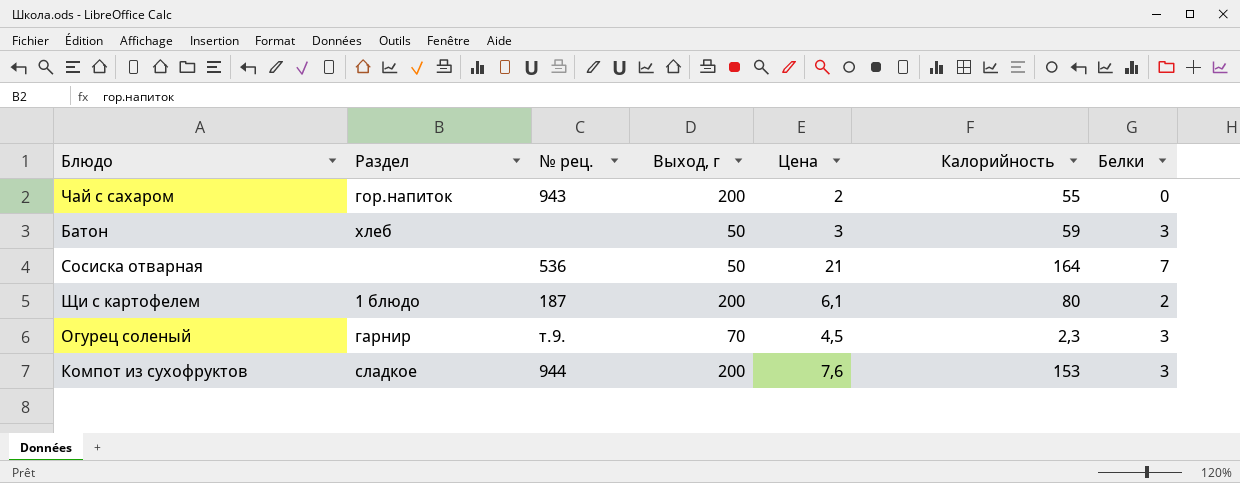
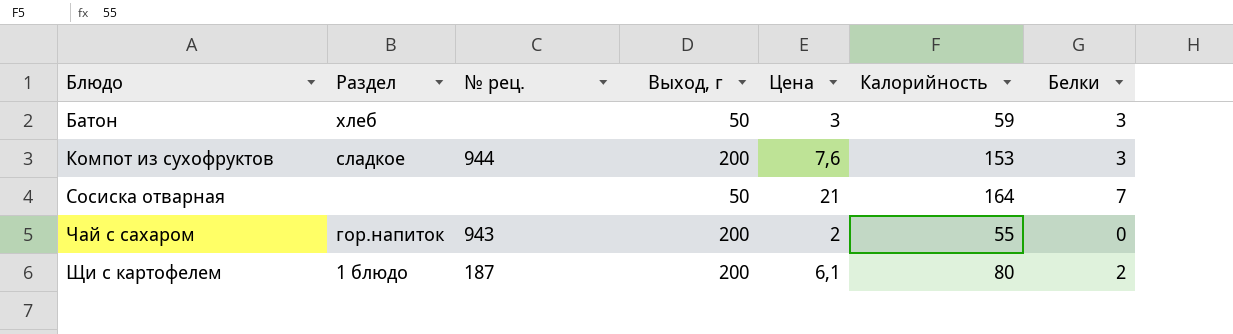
row order: none -> Блюдо ascending
row Огурец соленый: гарнир | т.9. | 70 | 4,5 | 2,3 | 3 -> none
Сосиска отварная | № рец.: 536 -> none

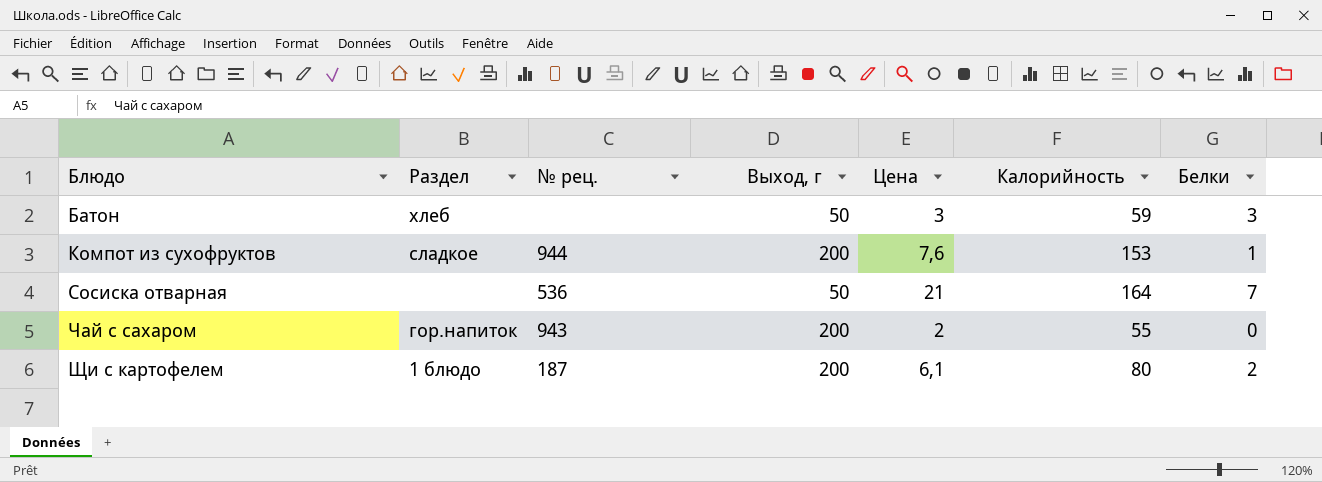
Компот из сухофруктов | Белки: 3 -> 1
Сосиска отварная | № рец.: none -> 536

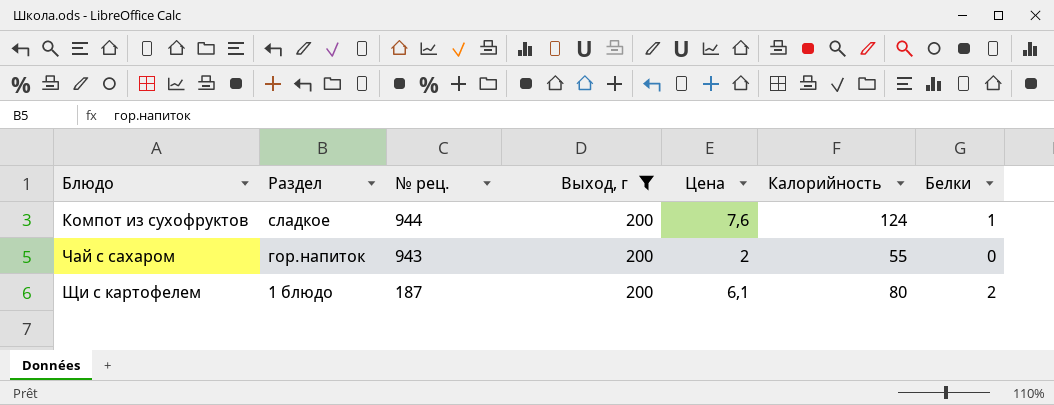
filter: none -> Выход, г = 200
Компот из сухофруктов | Калорийность: 153 -> 124

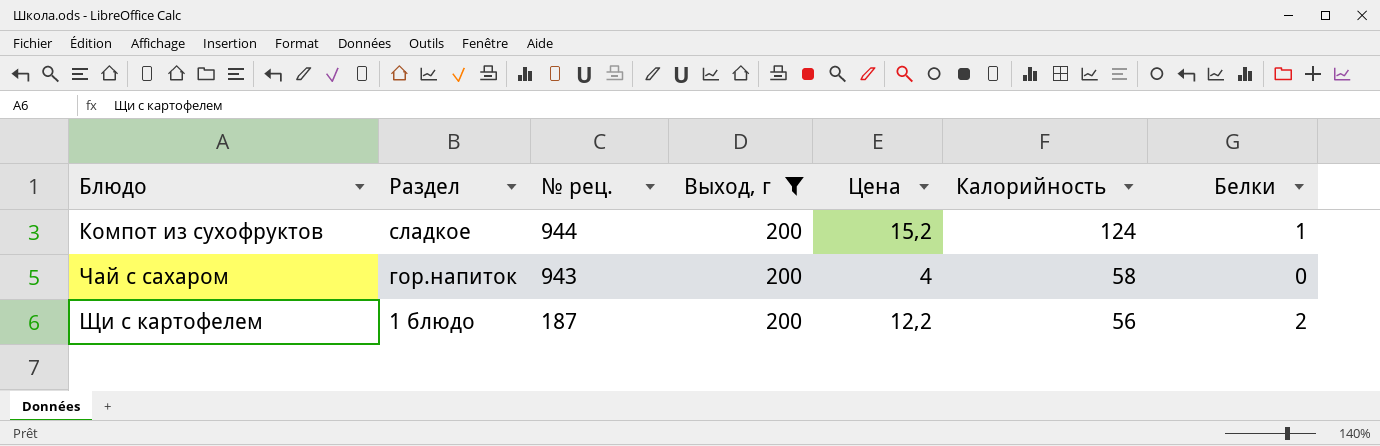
Компот из сухофруктов | Цена: 7,6 -> 15,2
Чай с сахаром | Цена: 2 -> 4
Чай с сахаром | Калорийность: 55 -> 58
Щи с картофелем | Цена: 6,1 -> 12,2
Щи с картофелем | Калорийность: 80 -> 56

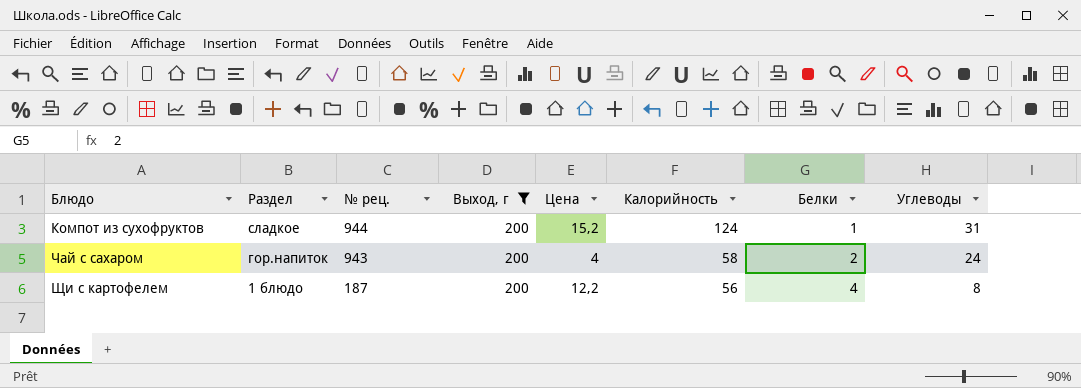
column Углеводы | position: none -> 8
Чай с сахаром | Белки: 0 -> 2
Щи с картофелем | Белки: 2 -> 4

